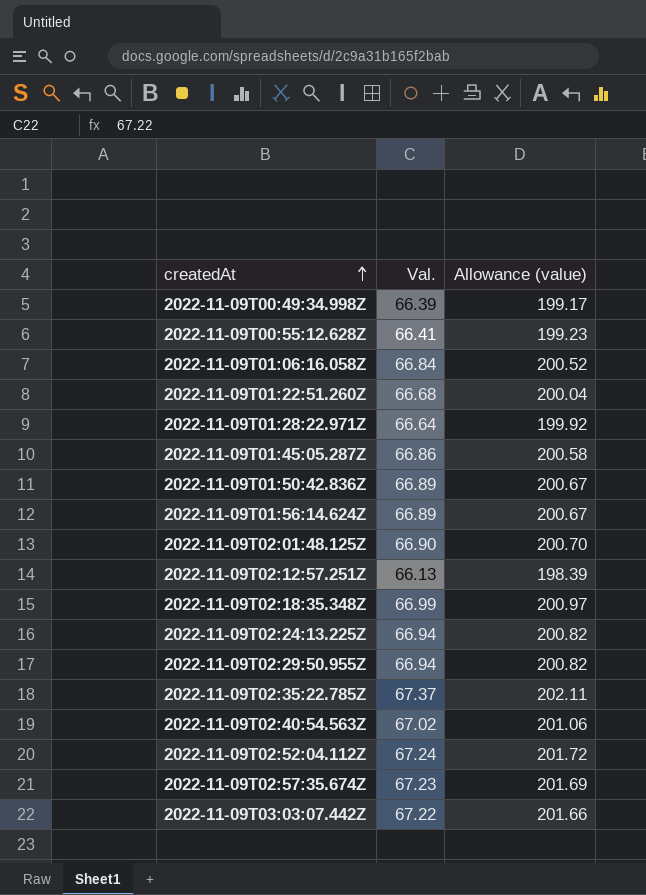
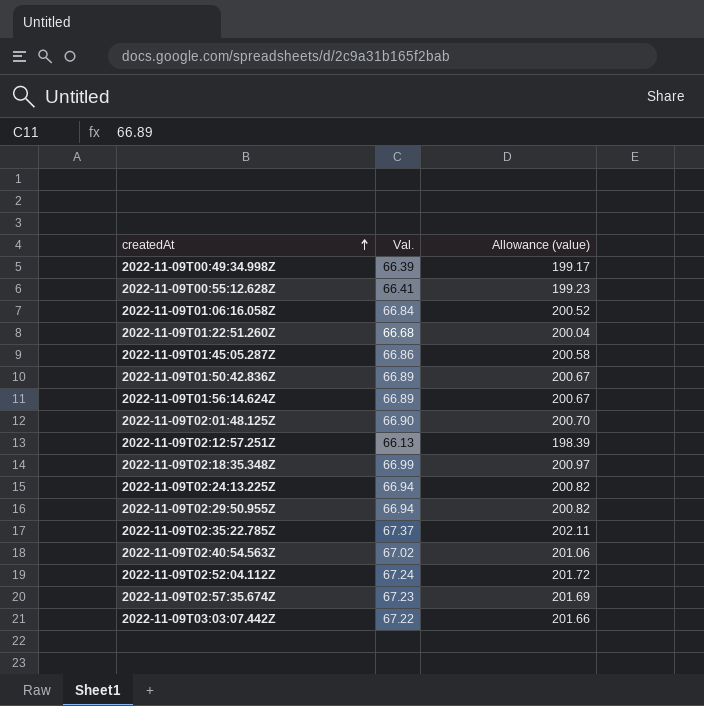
row 2022-11-09T01:28:22.971Z: 66.64 | 199.92 -> none

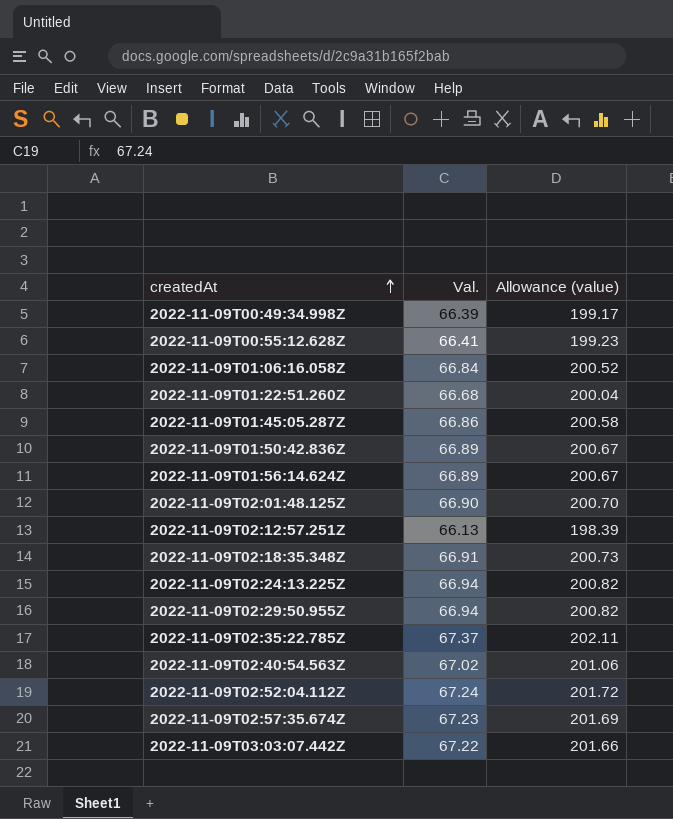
2022-11-09T02:18:35.348Z | Val.: 66.99 -> 66.91
2022-11-09T02:18:35.348Z | Allowance (value): 200.97 -> 200.73

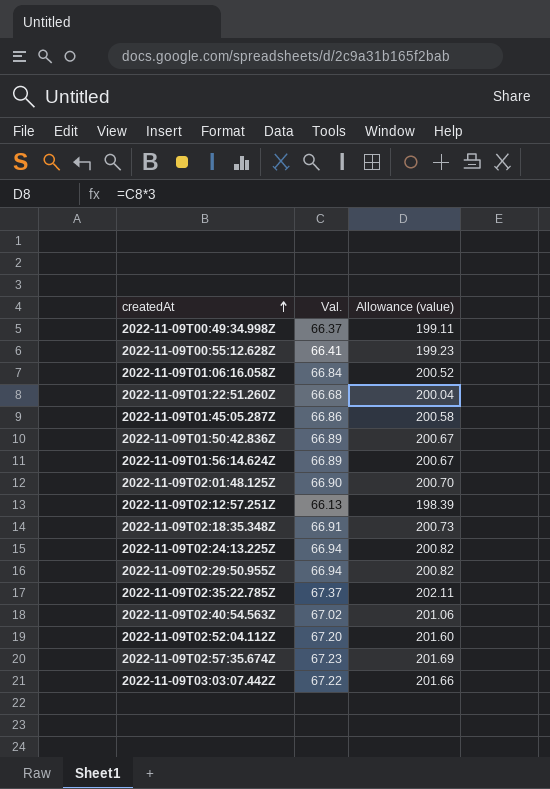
2022-11-09T00:49:34.998Z | Val.: 66.39 -> 66.37
2022-11-09T00:49:34.998Z | Allowance (value): 199.17 -> 199.11
2022-11-09T02:52:04.112Z | Val.: 67.24 -> 67.20
2022-11-09T02:52:04.112Z | Allowance (value): 201.72 -> 201.60

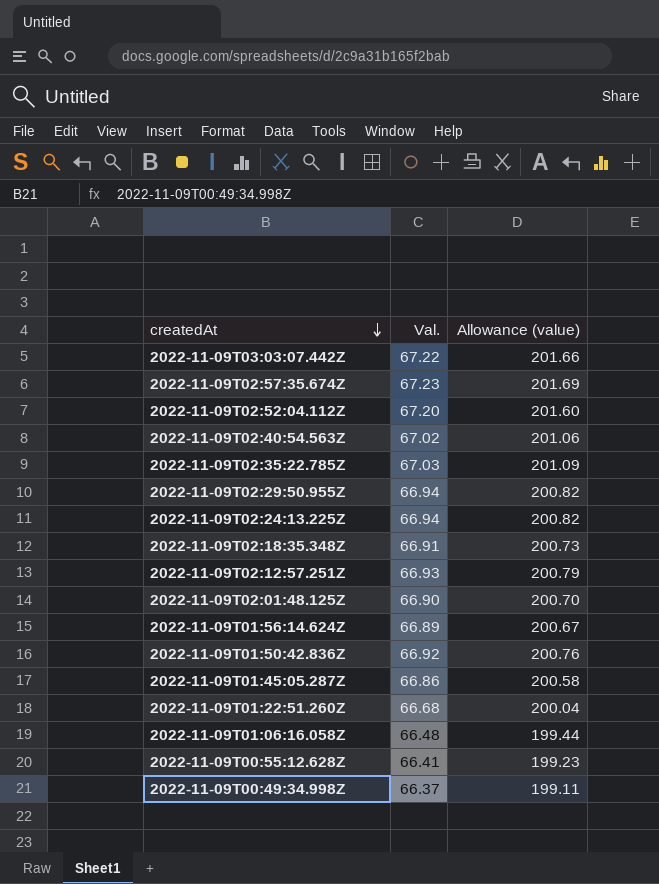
row order: createdAt ascending -> createdAt descending
2022-11-09T02:35:22.785Z | Val.: 67.37 -> 67.03
2022-11-09T02:35:22.785Z | Allowance (value): 202.11 -> 201.09
2022-11-09T02:12:57.251Z | Val.: 66.13 -> 66.93
2022-11-09T02:12:57.251Z | Allowance (value): 198.39 -> 200.79
2022-11-09T01:50:42.836Z | Val.: 66.89 -> 66.92
2022-11-09T01:50:42.836Z | Allowance (value): 200.67 -> 200.76
2022-11-09T01:06:16.058Z | Val.: 66.84 -> 66.48
2022-11-09T01:06:16.058Z | Allowance (value): 200.52 -> 199.44

